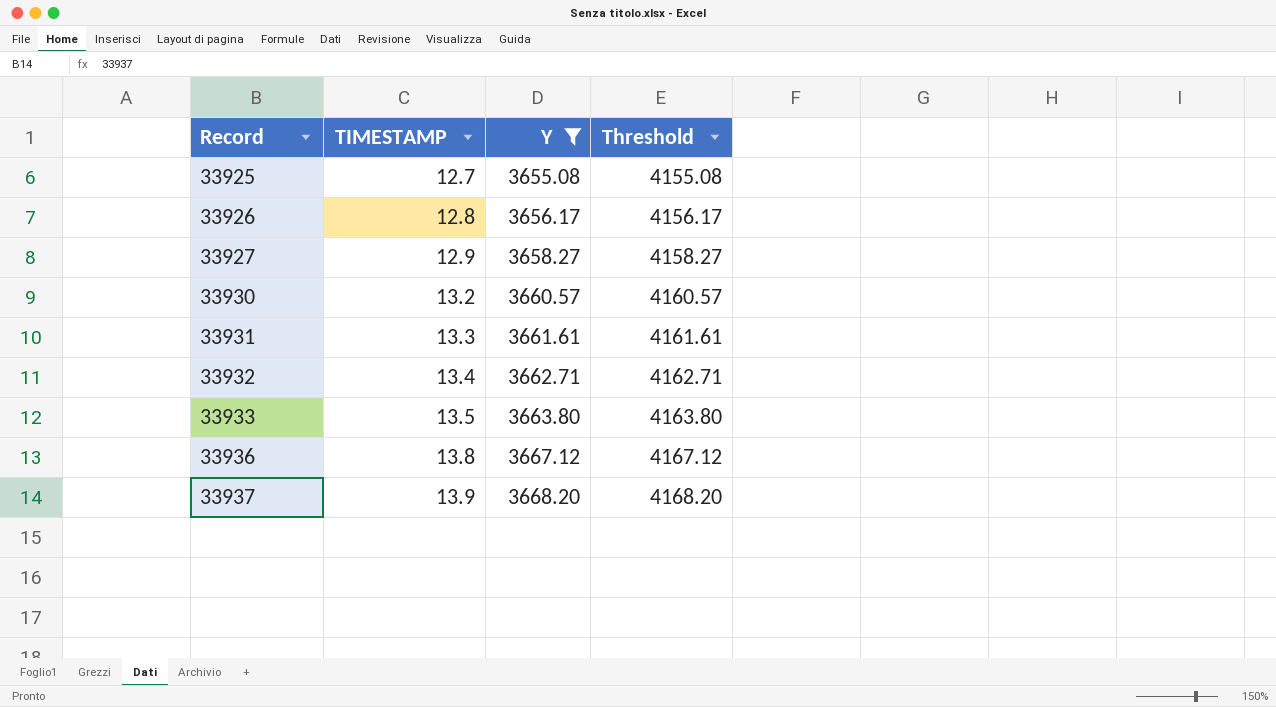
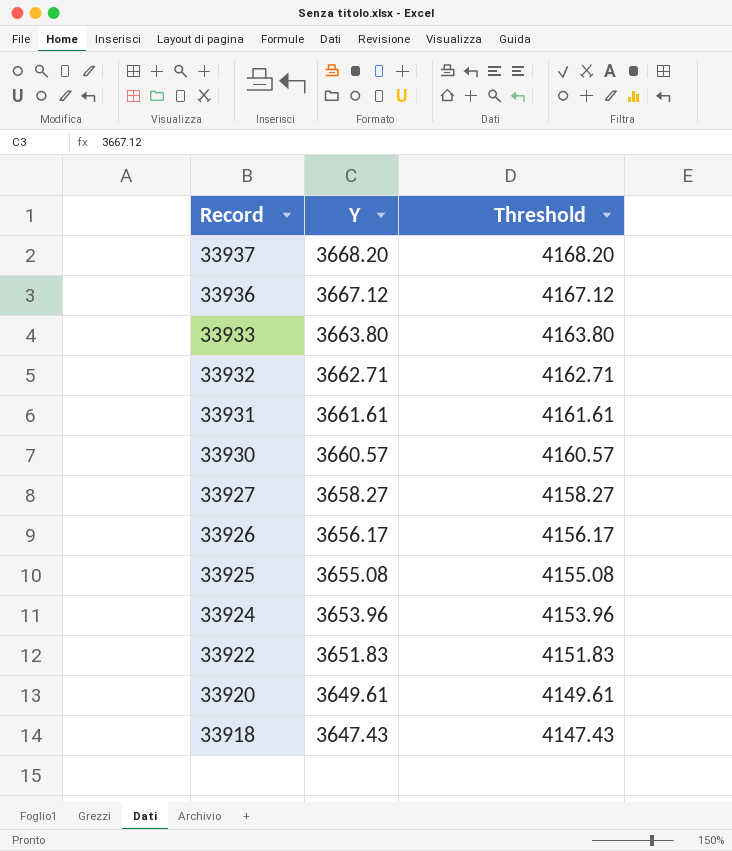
filter: Y >= 3655.08 -> none
row order: Record ascending -> Record descending
column TIMESTAMP | position: 2 -> none

